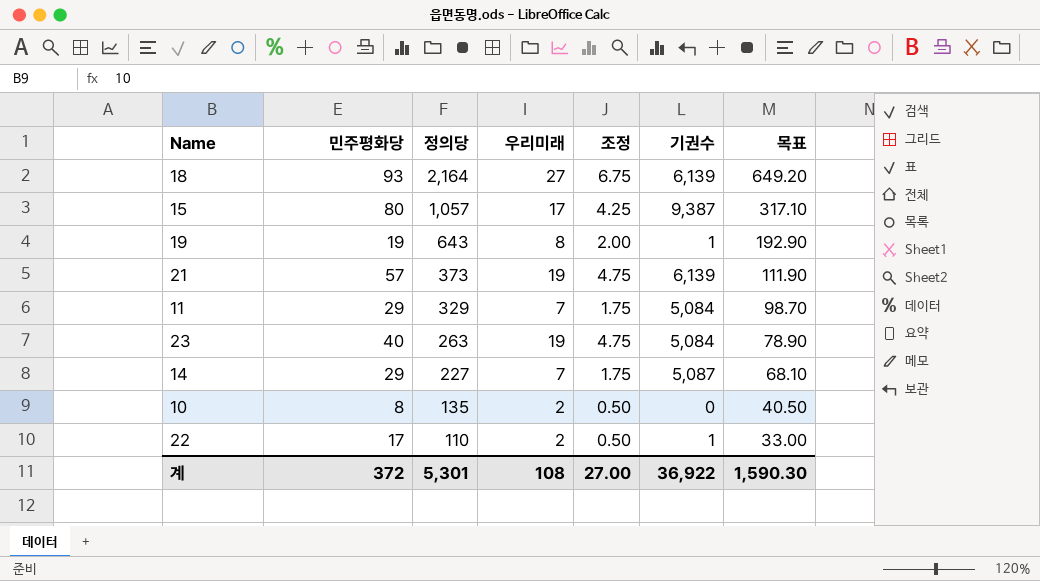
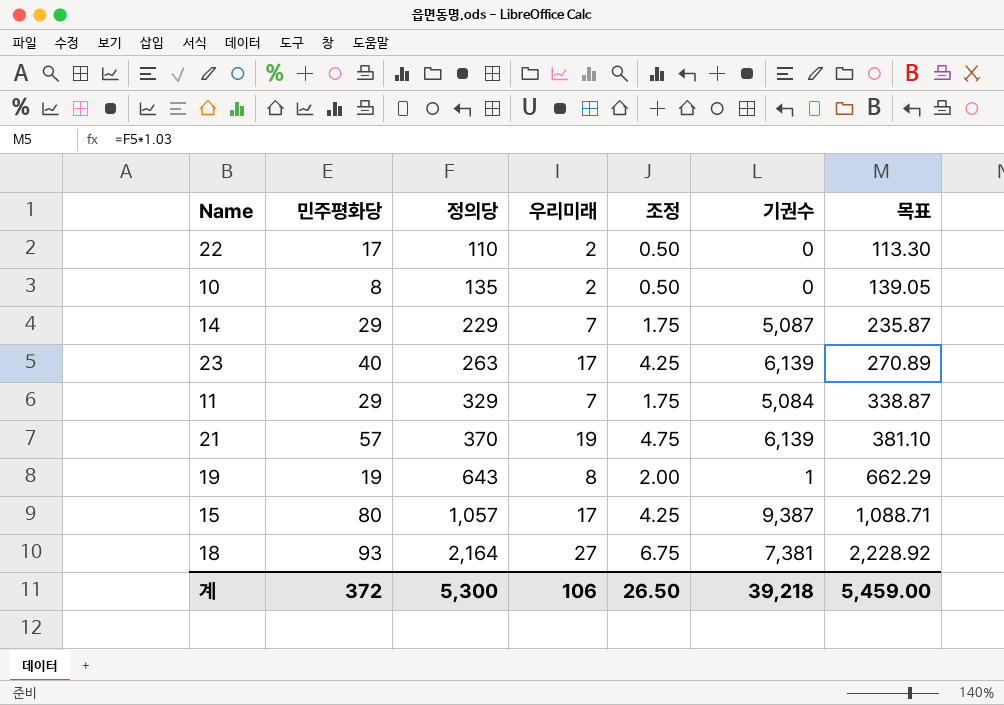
row order: 정의당 descending -> 정의당 ascending
column 목표 | formula: [정의당] * 0.3 -> [정의당] * 1.03
22 | 기권수: 1 -> 0
14 | 정의당: 227 -> 229
23 | 우리미래: 19 -> 17
23 | 조정: 4.75 -> 4.25
23 | 기권수: 5,084 -> 6,139
21 | 정의당: 373 -> 370
18 | 기권수: 6,139 -> 7,381
계 | 정의당: 5,301 -> 5,300
계 | 우리미래: 108 -> 106
계 | 조정: 27.00 -> 26.50
계 | 기권수: 36,922 -> 39,218
계 | 목표: 1,590.30 -> 5,459.00

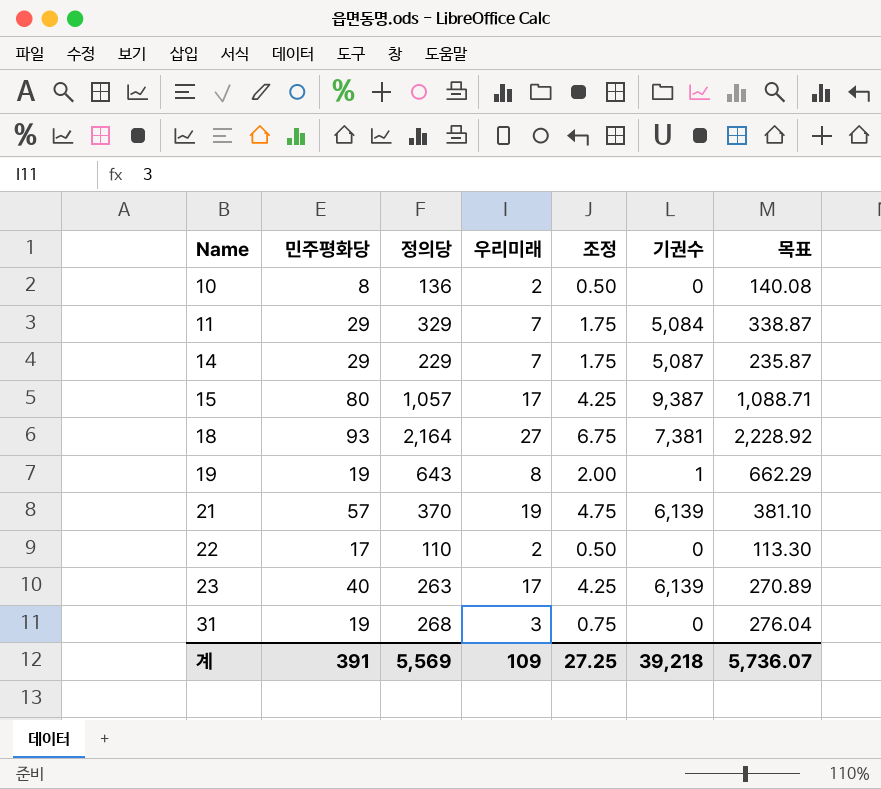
row order: 정의당 ascending -> Name ascending
10 | 정의당: 135 -> 136
10 | 목표: 139.05 -> 140.08
row 31: none -> 19 | 268 | 3 | 0.75 | 0 | 276.04
계 | 민주평화당: 372 -> 391
계 | 정의당: 5,300 -> 5,569
계 | 우리미래: 106 -> 109
계 | 조정: 26.50 -> 27.25
계 | 목표: 5,459.00 -> 5,736.07

